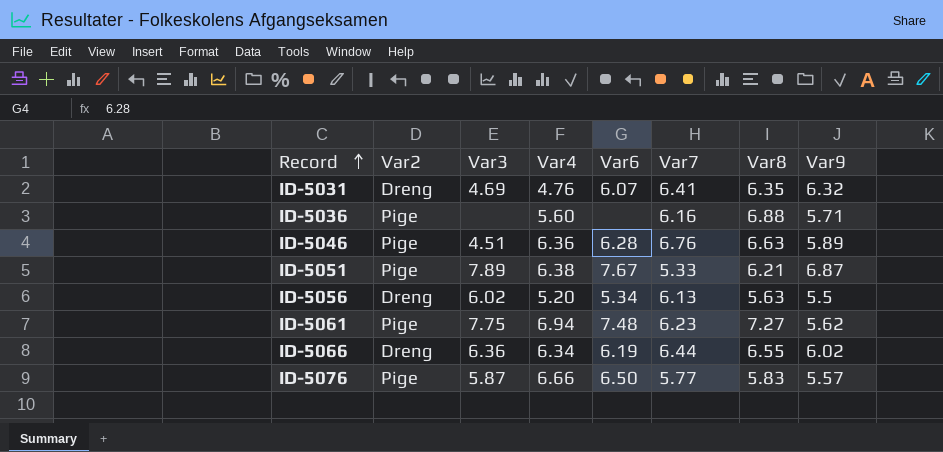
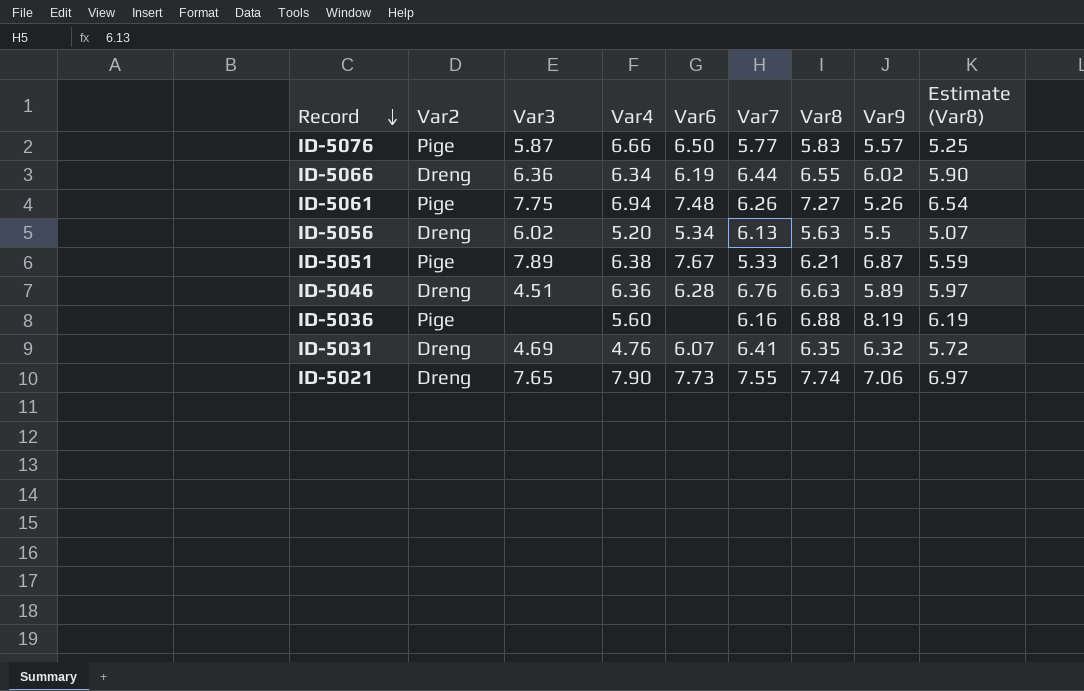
row order: Record ascending -> Record descending
column Estimate (Var8) | formula: none -> [Var8] * 0.9
ID-5061 | Var7: 6.23 -> 6.26
ID-5061 | Var9: 5.62 -> 5.26
ID-5046 | Var2: Pige -> Dreng
ID-5036 | Var9: 5.71 -> 8.19
row ID-5021: none -> Dreng | 7.65 | 7.90 | 7.73 | 7.55 | 7.74 | 7.06 | 6.97

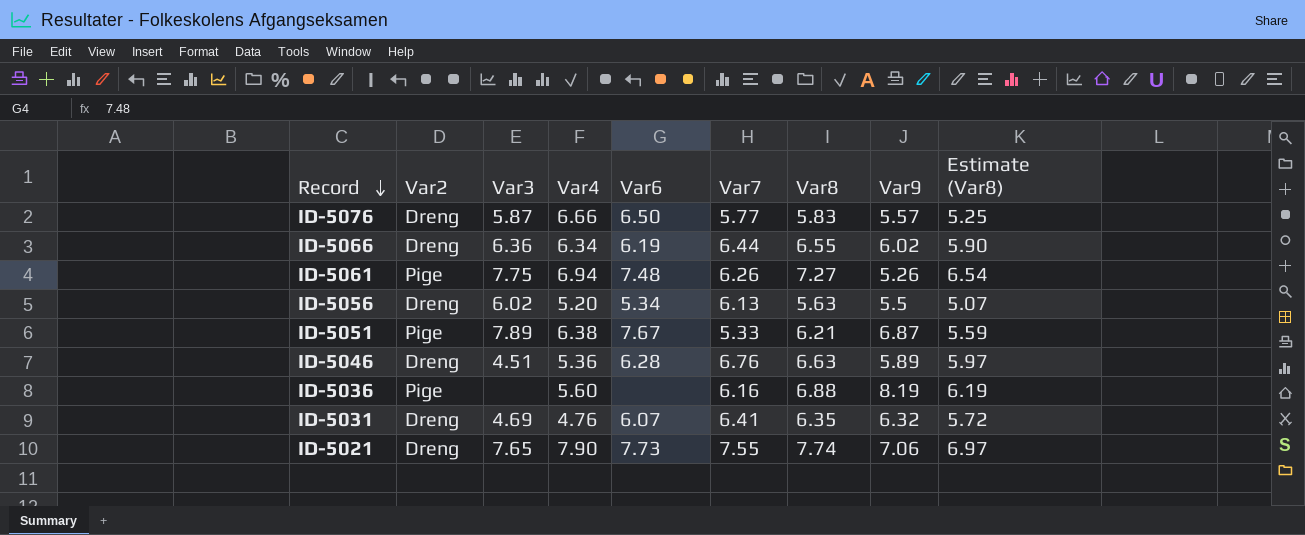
ID-5076 | Var2: Pige -> Dreng
ID-5046 | Var4: 6.36 -> 5.36

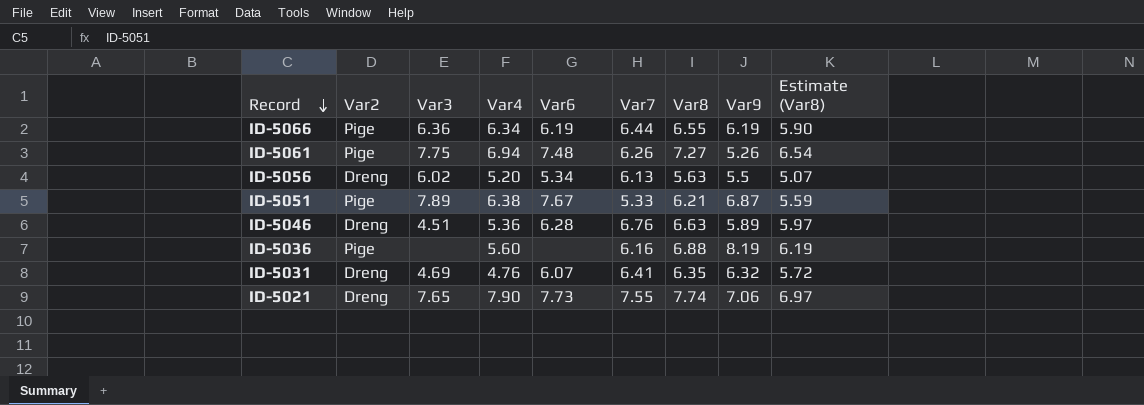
row ID-5076: Dreng | 5.87 | 6.66 | 6.50 | 5.77 | 5.83 | 5.57 | 5.25 -> none
ID-5066 | Var2: Dreng -> Pige
ID-5066 | Var9: 6.02 -> 6.19

